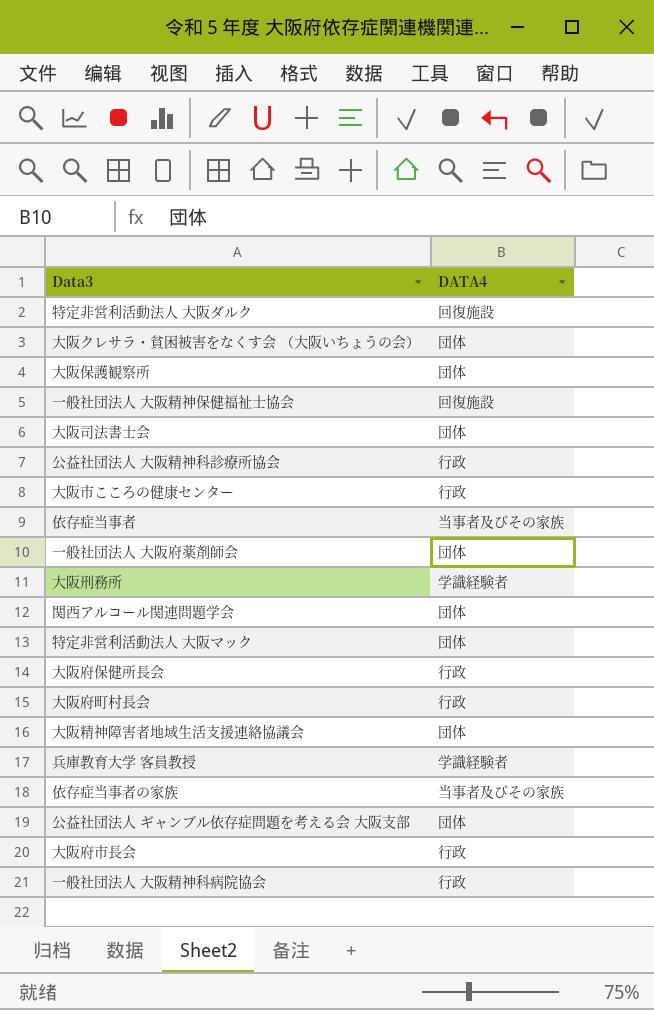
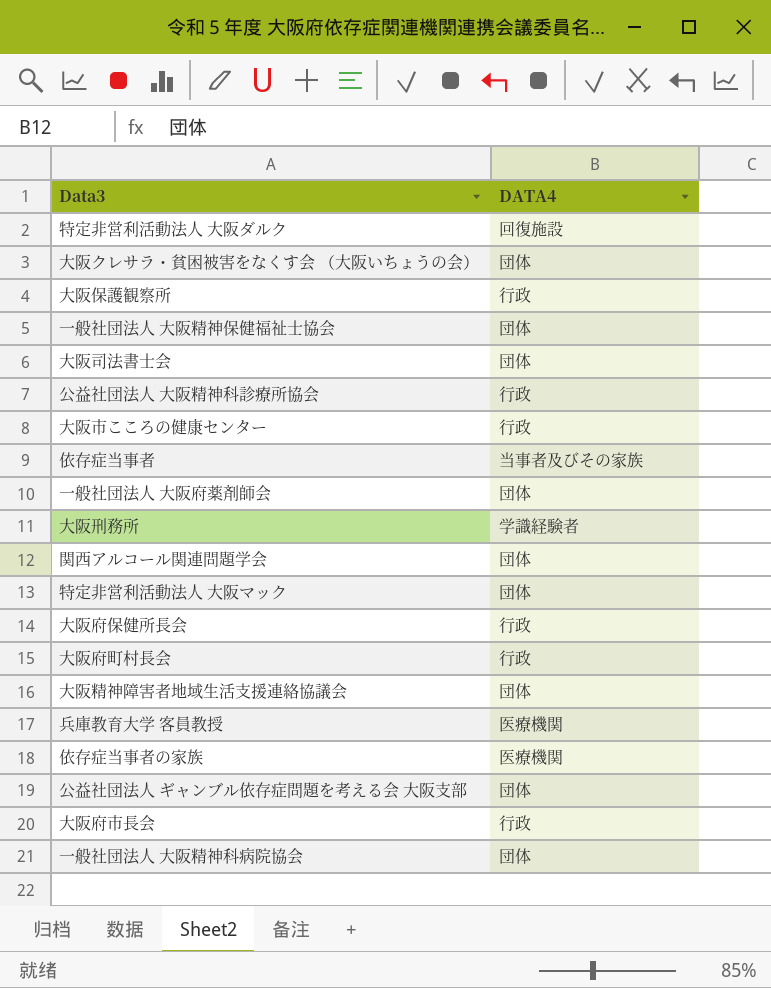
大阪保護観察所 | DATA4: 団体 -> 行政
一般社団法人 大阪精神保健福祉士協会 | DATA4: 回復施設 -> 団体
兵庫教育大学 客員教授 | DATA4: 学識経験者 -> 医療機関
依存症当事者の家族 | DATA4: 当事者及びその家族 -> 医療機関
一般社団法人 大阪精神科病院協会 | DATA4: 行政 -> 団体

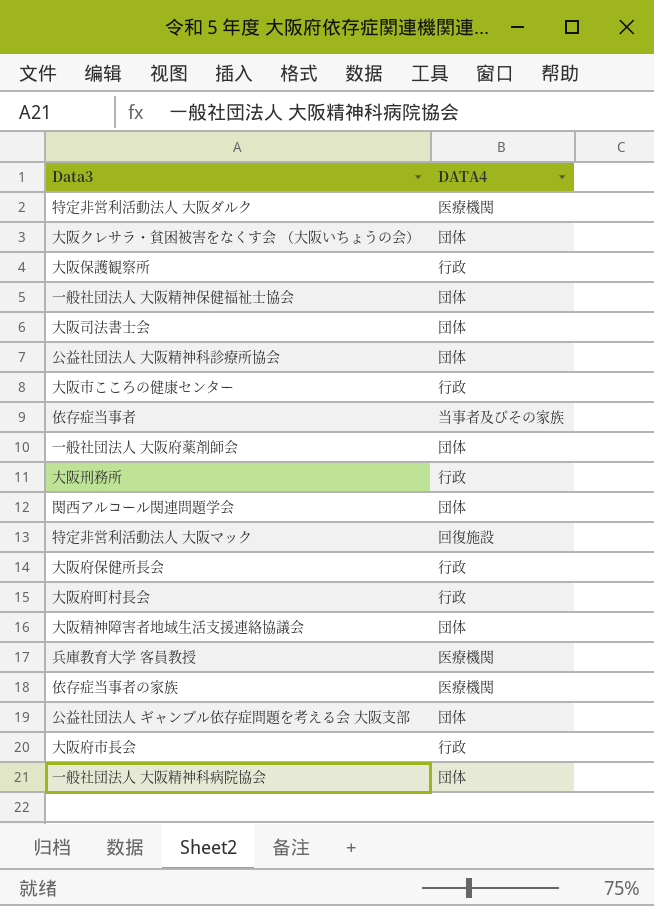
特定非営利活動法人 大阪ダルク | DATA4: 回復施設 -> 医療機関
公益社団法人 大阪精神科診療所協会 | DATA4: 行政 -> 団体
大阪刑務所 | DATA4: 学識経験者 -> 行政
特定非営利活動法人 大阪マック | DATA4: 団体 -> 回復施設

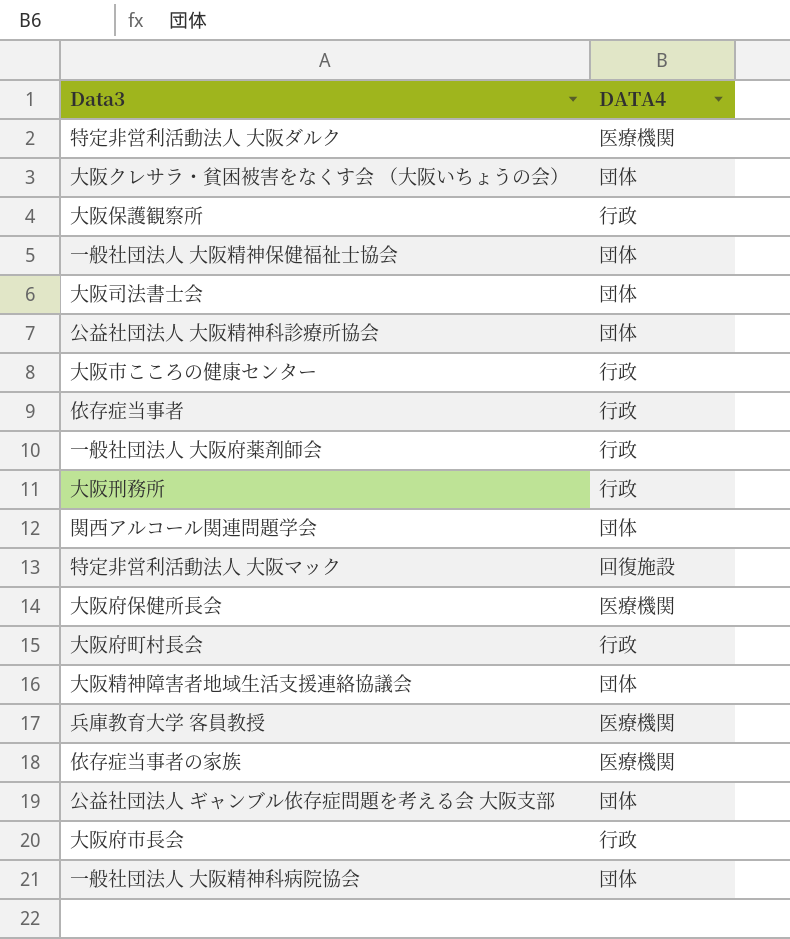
依存症当事者 | DATA4: 当事者及びその家族 -> 行政
一般社団法人 大阪府薬剤師会 | DATA4: 団体 -> 行政
大阪府保健所長会 | DATA4: 行政 -> 医療機関

